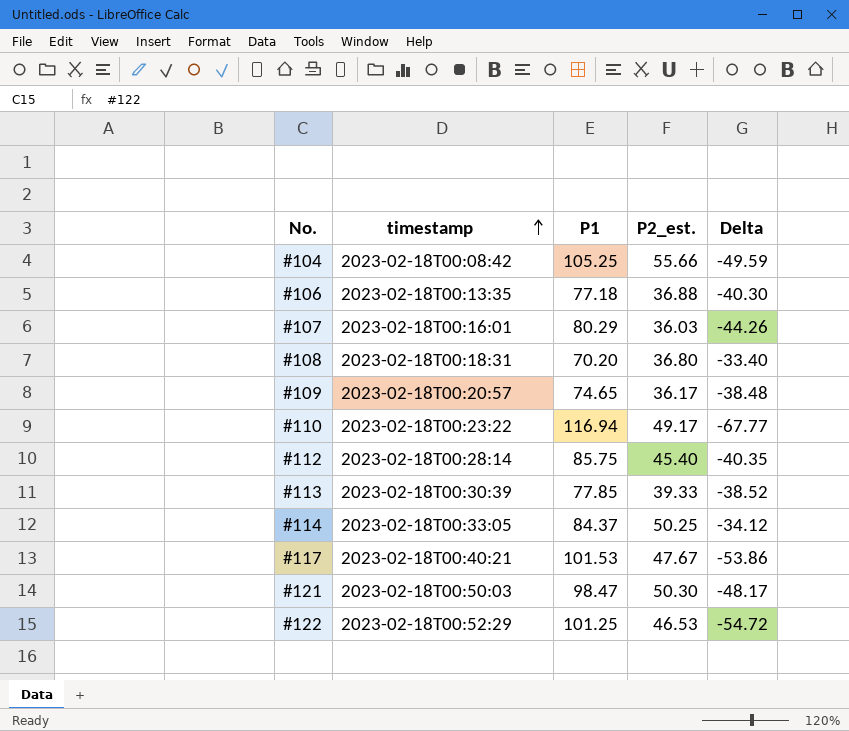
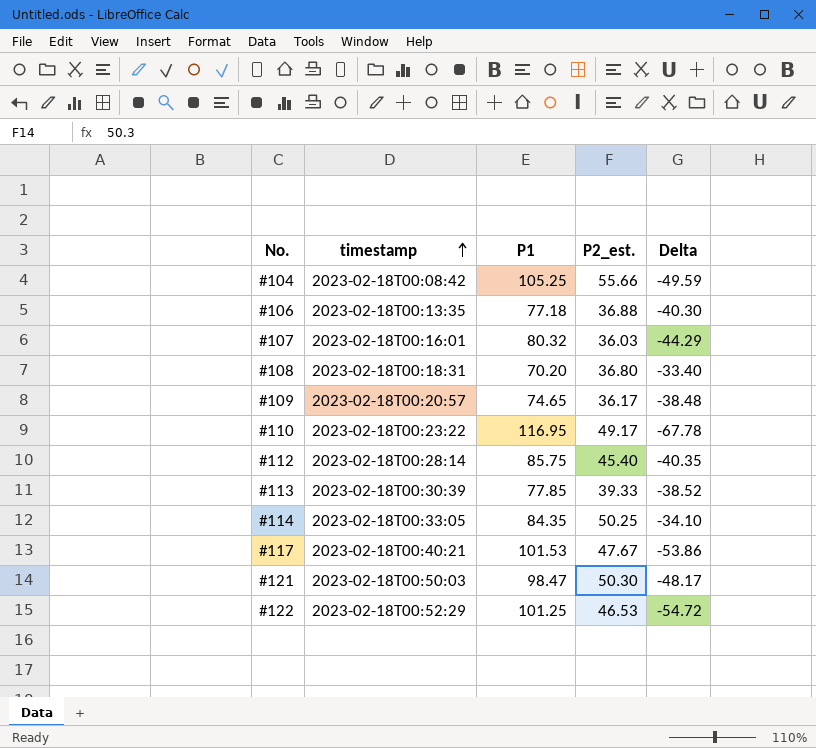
#107 | P1: 80.29 -> 80.32
#107 | Delta: -44.26 -> -44.29
#110 | P1: 116.94 -> 116.95
#110 | Delta: -67.77 -> -67.78
#114 | P1: 84.37 -> 84.35
#114 | Delta: -34.12 -> -34.10

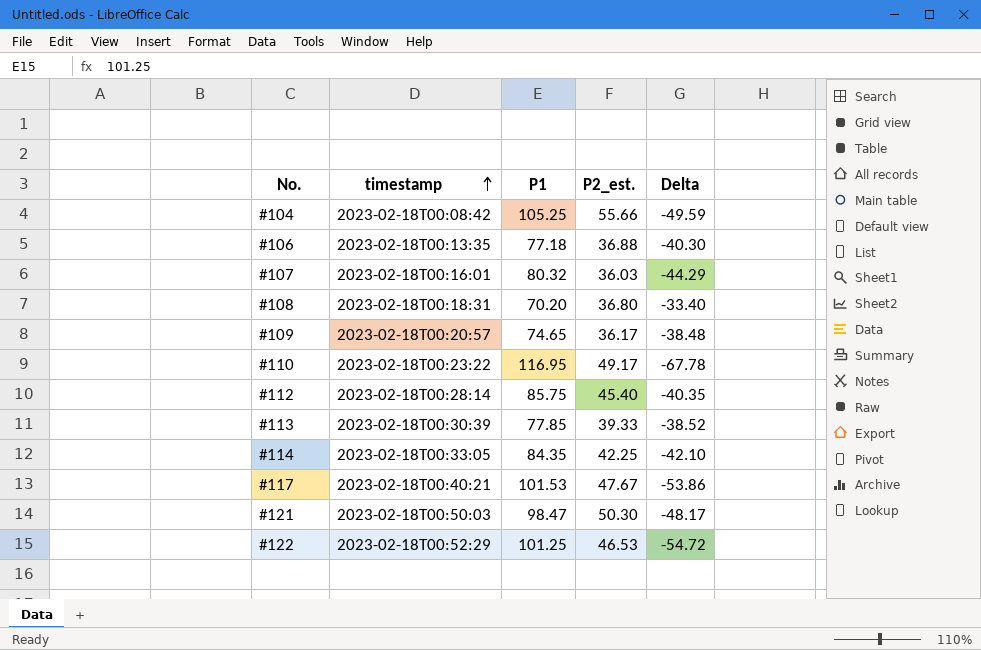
#114 | P2_est.: 50.25 -> 42.25
#114 | Delta: -34.10 -> -42.10

